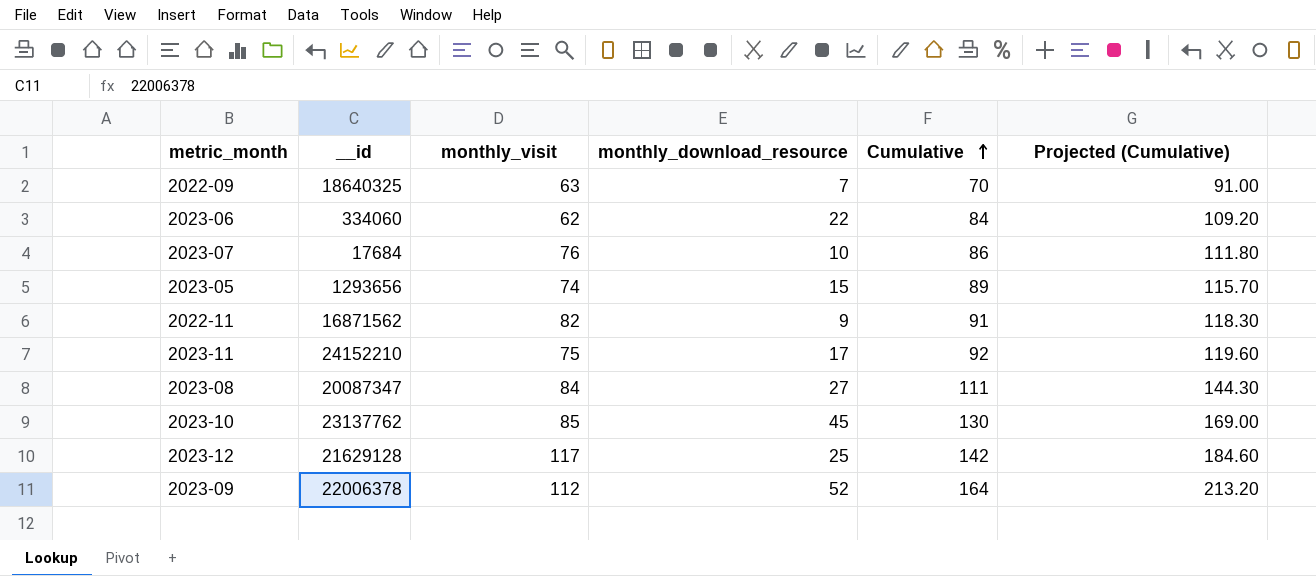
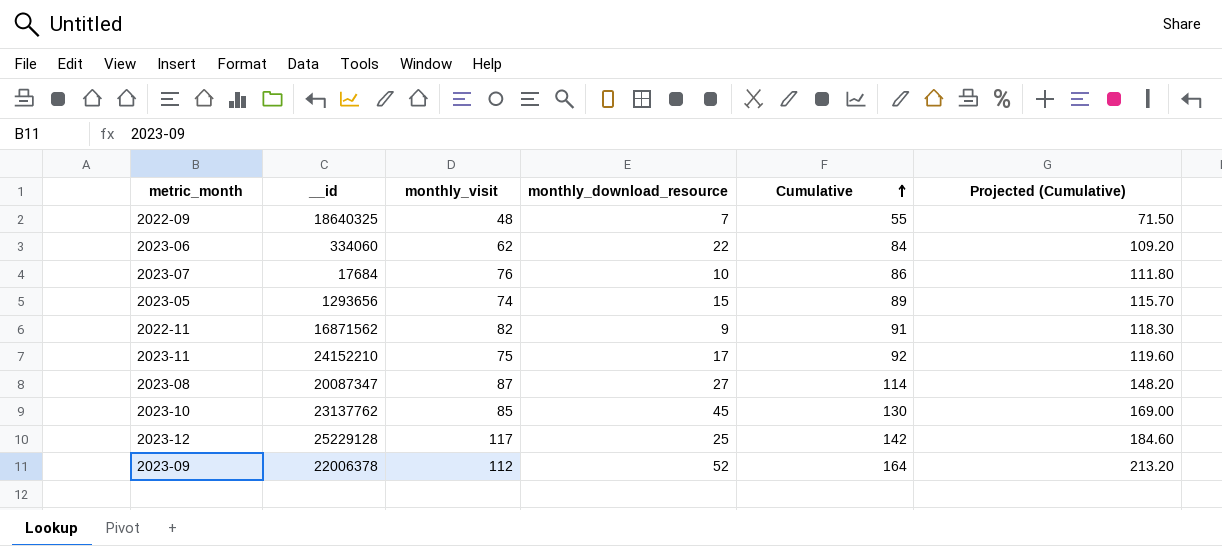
2022-09 | monthly_visit: 63 -> 48
2022-09 | Cumulative: 70 -> 55
2022-09 | Projected (Cumulative): 91.00 -> 71.50
2023-08 | monthly_visit: 84 -> 87
2023-08 | Cumulative: 111 -> 114
2023-08 | Projected (Cumulative): 144.30 -> 148.20
2023-12 | __id: 21629128 -> 25229128

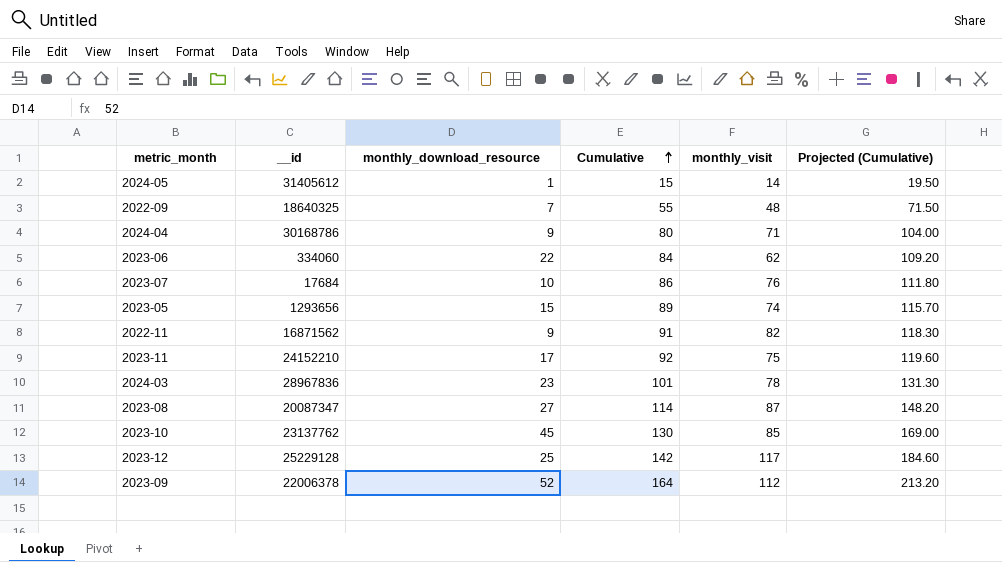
column monthly_visit | position: 3 -> 5
row 2024-05: none -> 31405612 | 1 | 15 | 14 | 19.50
row 2024-04: none -> 30168786 | 9 | 80 | 71 | 104.00
row 2024-03: none -> 28967836 | 23 | 101 | 78 | 131.30

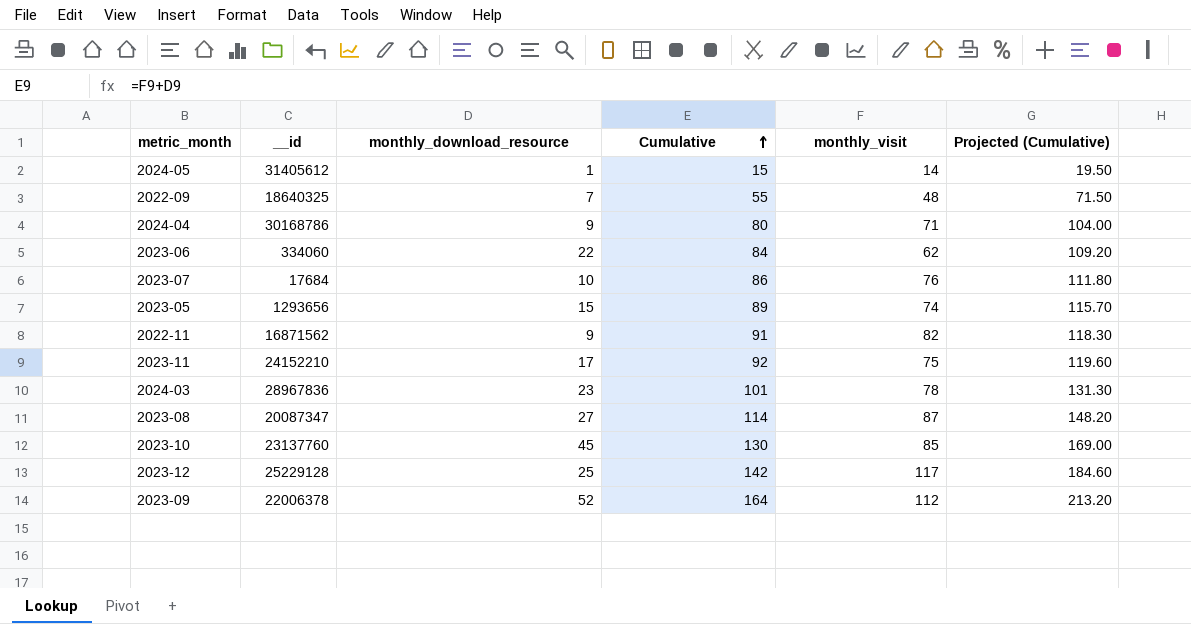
2023-10 | __id: 23137762 -> 23137760

